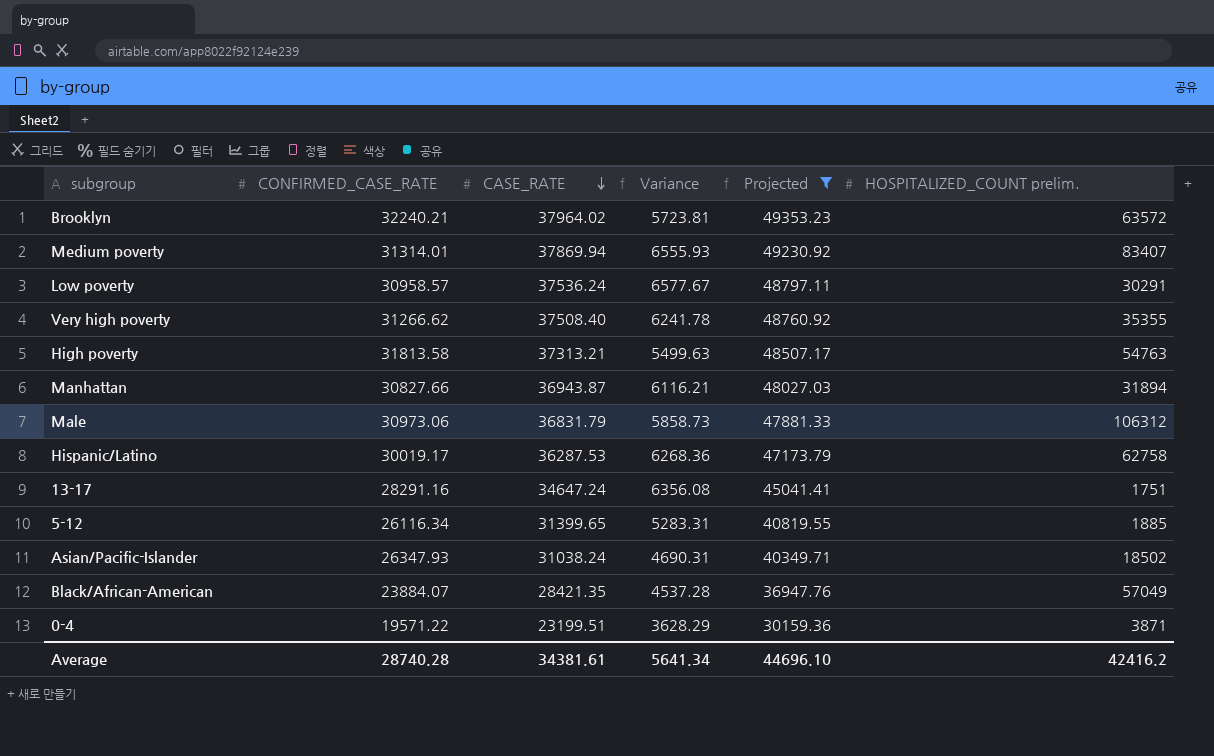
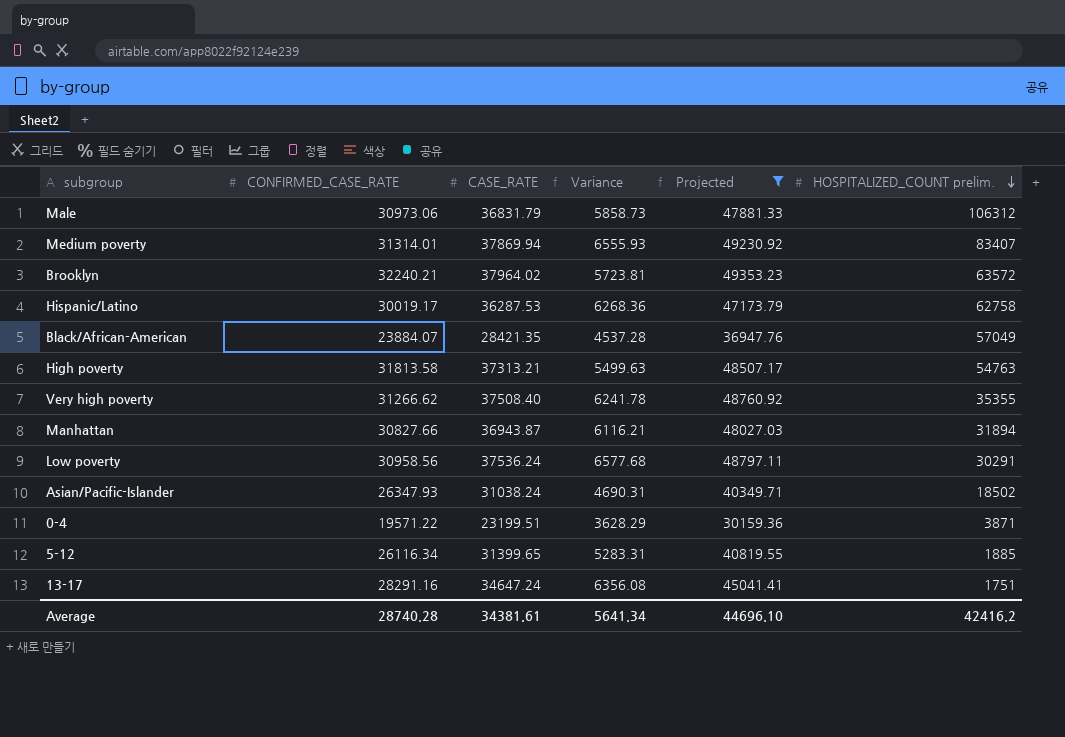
row order: CASE_RATE descending -> HOSPITALIZED_COUNT prelim. descending
Low poverty | CONFIRMED_CASE_RATE: 30958.57 -> 30958.56
Low poverty | Variance: 6577.67 -> 6577.68

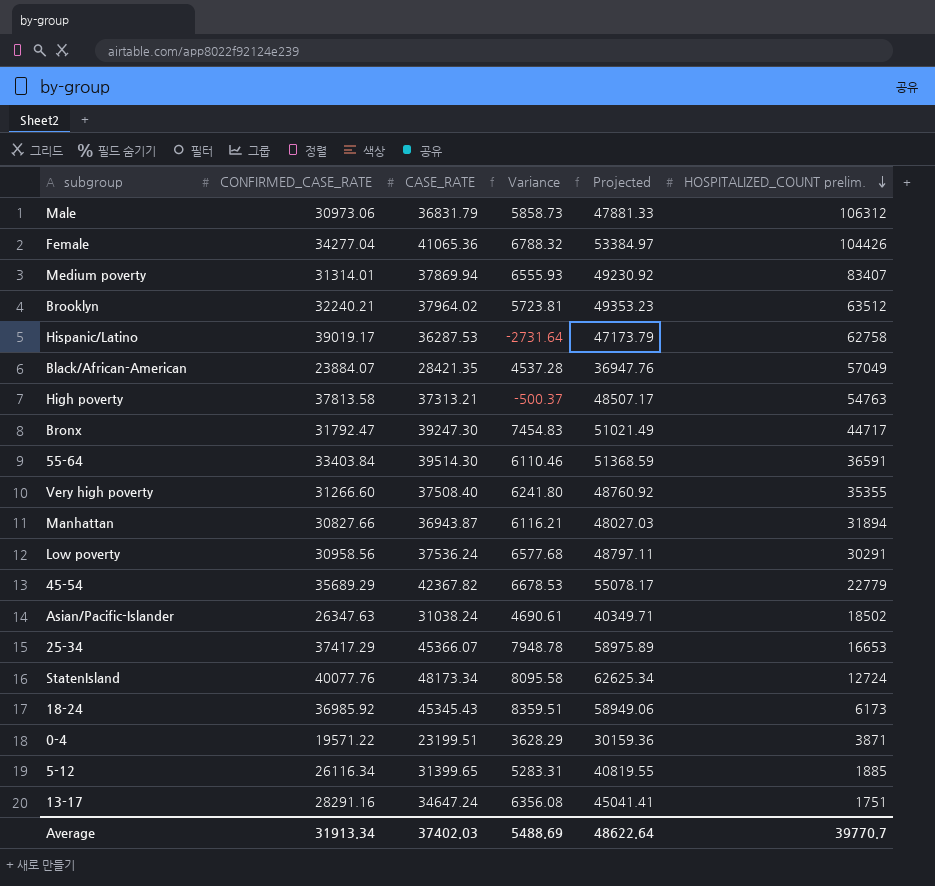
filter: Projected <= 49353.23 -> none
Brooklyn | HOSPITALIZED_COUNT prelim.: 63572 -> 63512
Hispanic/Latino | CONFIRMED_CASE_RATE: 30019.17 -> 39019.17
Hispanic/Latino | Variance: 6268.36 -> -2731.64
High poverty | CONFIRMED_CASE_RATE: 31813.58 -> 37813.58
High poverty | Variance: 5499.63 -> -500.37
Very high poverty | CONFIRMED_CASE_RATE: 31266.62 -> 31266.60
Very high poverty | Variance: 6241.78 -> 6241.80
Asian/Pacific-Islander | CONFIRMED_CASE_RATE: 26347.93 -> 26347.63
Asian/Pacific-Islander | Variance: 4690.31 -> 4690.61
Average | CONFIRMED_CASE_RATE: 28740.28 -> 31913.34
Average | CASE_RATE: 34381.61 -> 37402.03
Average | Variance: 5641.34 -> 5488.69
Average | Projected: 44696.10 -> 48622.64
Average | HOSPITALIZED_COUNT prelim.: 42416.2 -> 39770.7

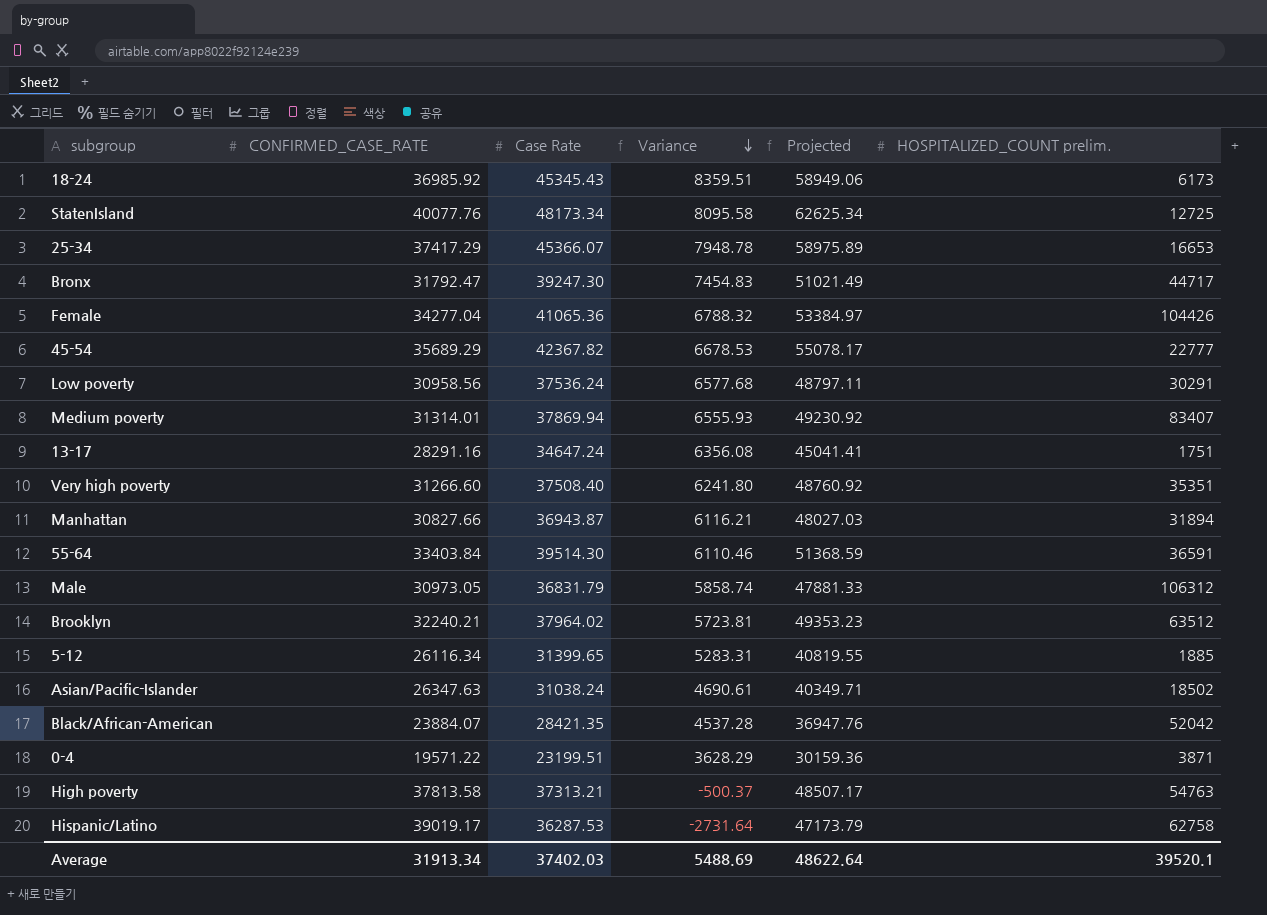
row order: HOSPITALIZED_COUNT prelim. descending -> Variance descending
column name: CASE_RATE -> Case Rate
StatenIsland | HOSPITALIZED_COUNT prelim.: 12724 -> 12725
45-54 | HOSPITALIZED_COUNT prelim.: 22779 -> 22777
Very high poverty | HOSPITALIZED_COUNT prelim.: 35355 -> 35351
Male | CONFIRMED_CASE_RATE: 30973.06 -> 30973.05
Male | Variance: 5858.73 -> 5858.74
Black/African-American | HOSPITALIZED_COUNT prelim.: 57049 -> 52042
Average | HOSPITALIZED_COUNT prelim.: 39770.7 -> 39520.1

